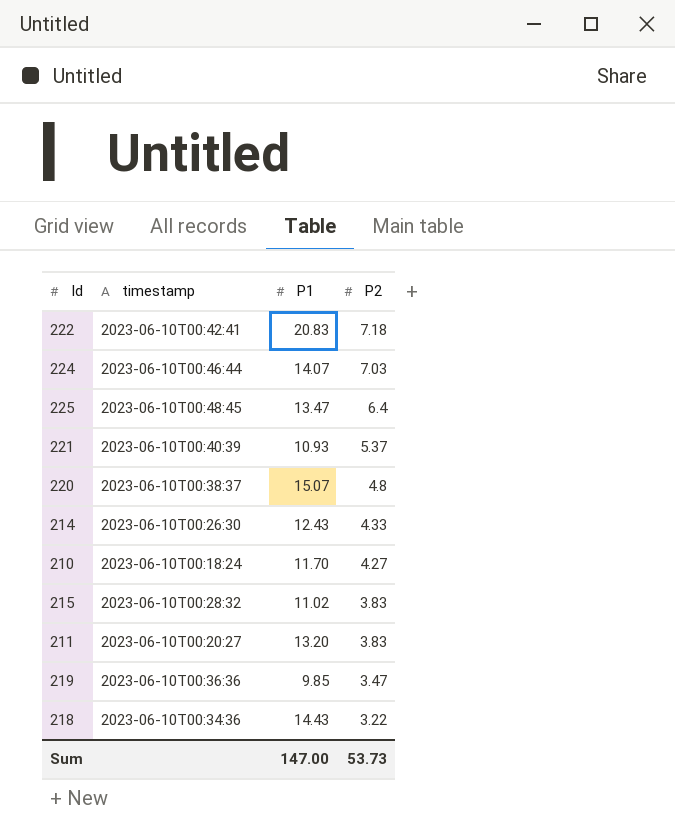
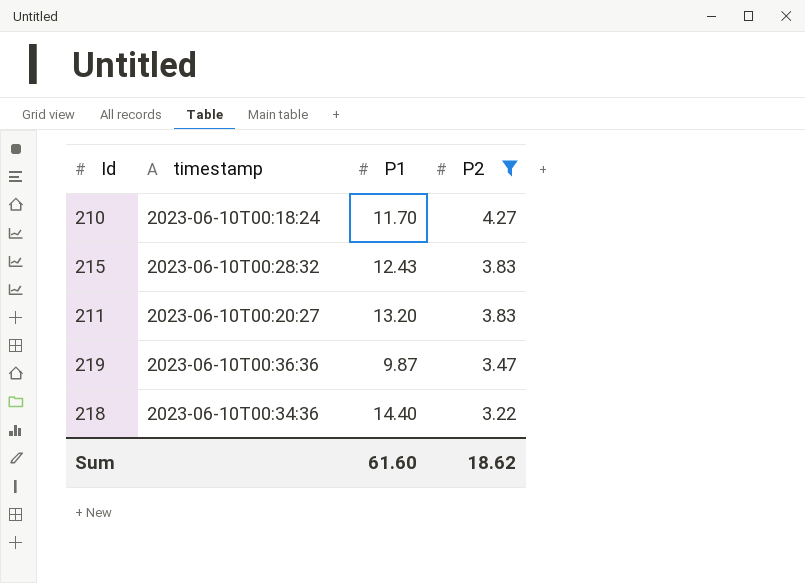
filter: none -> P2 <= 4.27
215 | P1: 11.02 -> 12.43
219 | P1: 9.85 -> 9.87
218 | P1: 14.43 -> 14.40
Sum | P1: 147.00 -> 61.60
Sum | P2: 53.73 -> 18.62

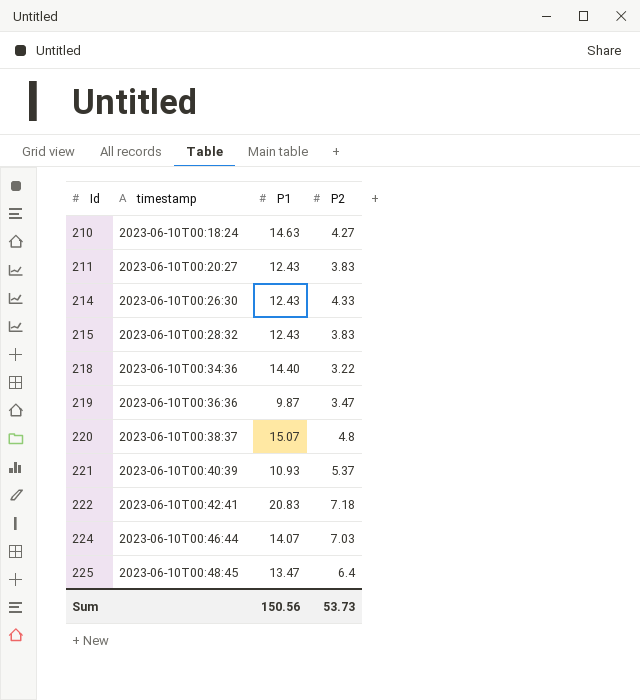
filter: P2 <= 4.27 -> none
row order: P2 descending -> Id ascending
210 | P1: 11.70 -> 14.63
211 | P1: 13.20 -> 12.43
Sum | P1: 61.60 -> 150.56
Sum | P2: 18.62 -> 53.73

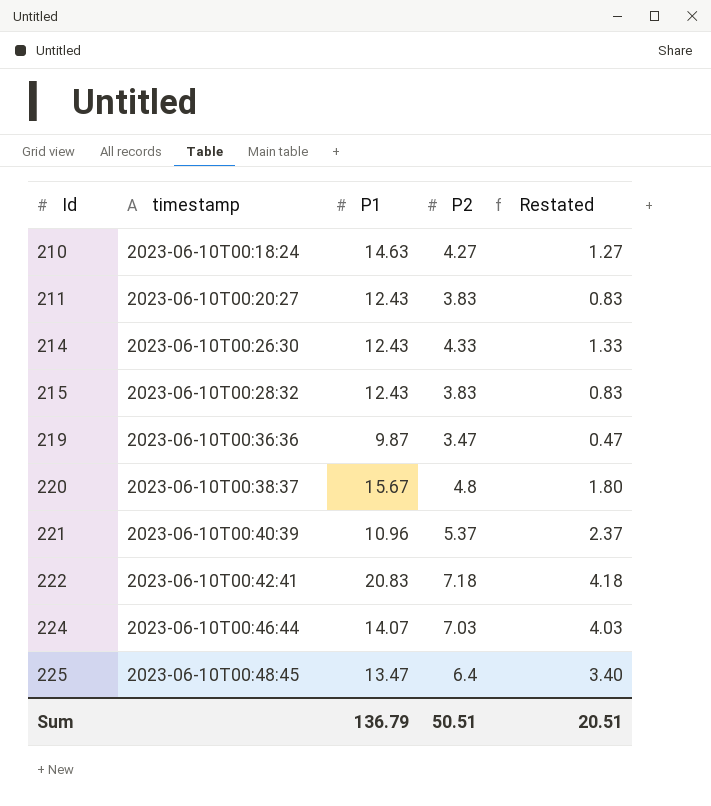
column Restated | formula: none -> [P2] - 3
row 218: 2023-06-10T00:34:36 | 14.40 | 3.22 -> none
220 | P1: 15.07 -> 15.67
221 | P1: 10.93 -> 10.96
Sum | P1: 150.56 -> 136.79
Sum | P2: 53.73 -> 50.51

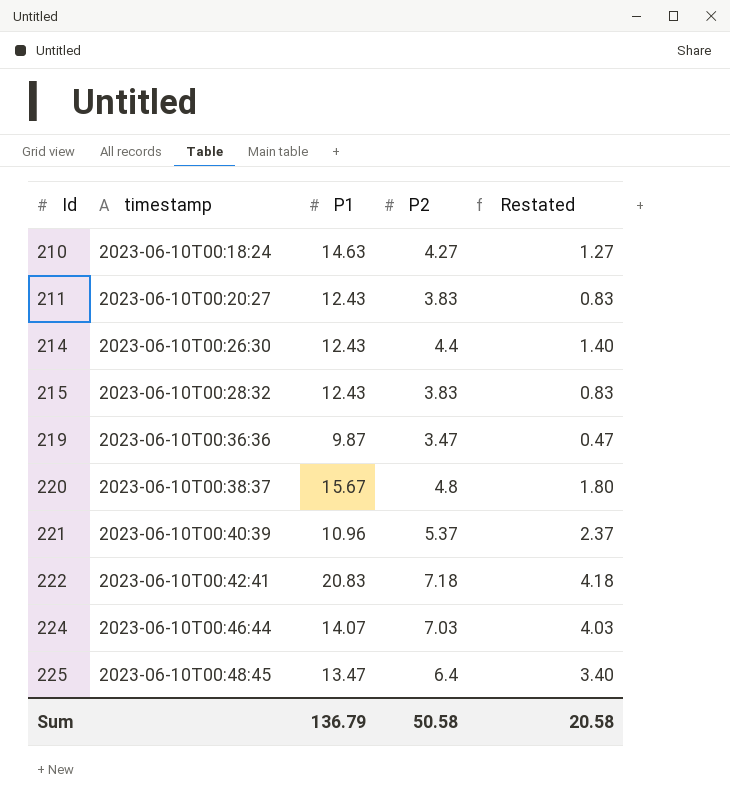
214 | P2: 4.33 -> 4.4
214 | Restated: 1.33 -> 1.40
Sum | P2: 50.51 -> 50.58
Sum | Restated: 20.51 -> 20.58

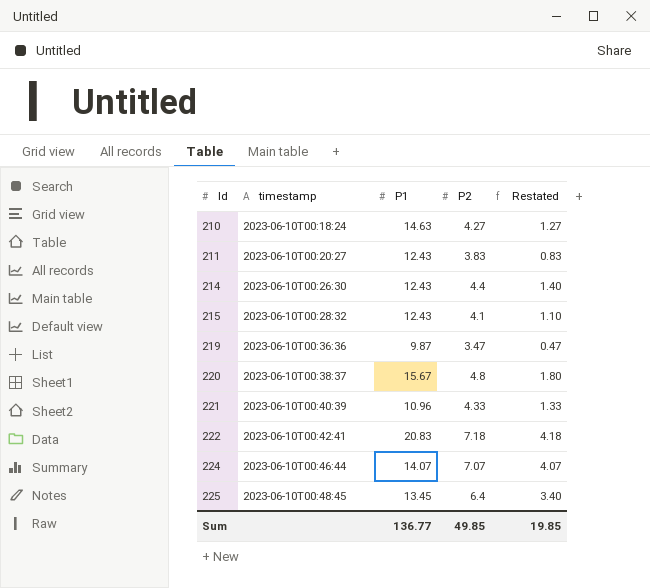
215 | P2: 3.83 -> 4.1
215 | Restated: 0.83 -> 1.10
221 | P2: 5.37 -> 4.33
221 | Restated: 2.37 -> 1.33
224 | P2: 7.03 -> 7.07
224 | Restated: 4.03 -> 4.07
225 | P1: 13.47 -> 13.45
Sum | P1: 136.79 -> 136.77
Sum | P2: 50.58 -> 49.85
Sum | Restated: 20.58 -> 19.85

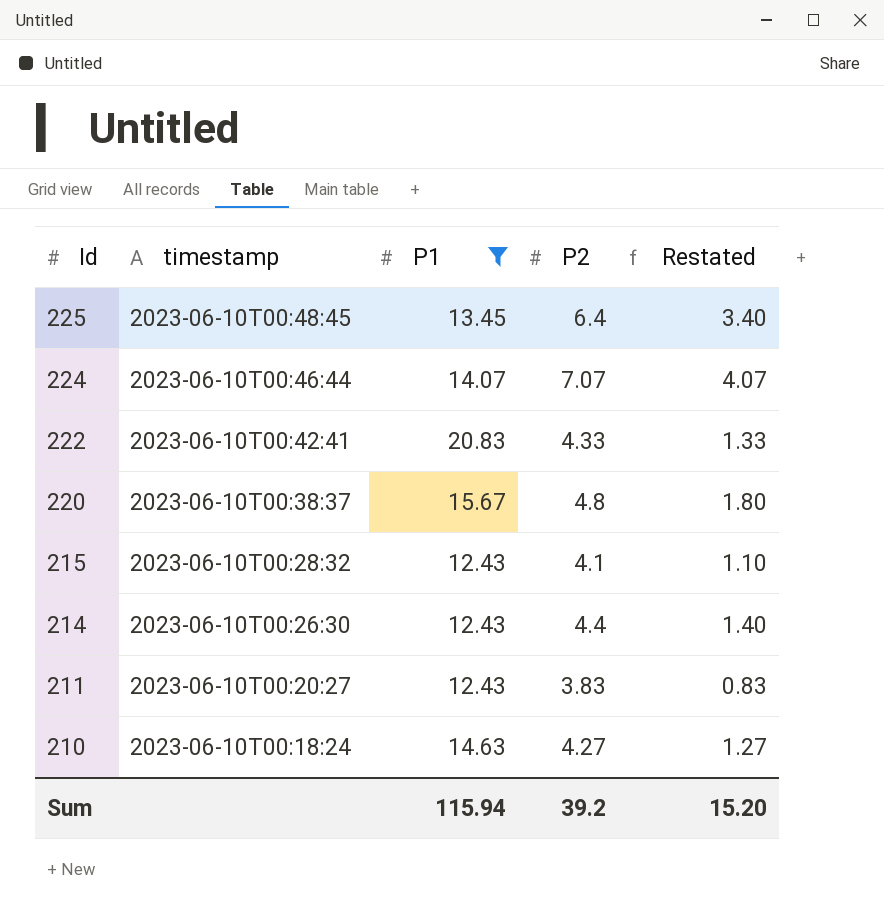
filter: none -> P1 >= 12.43
row order: Id ascending -> Id descending
222 | P2: 7.18 -> 4.33
222 | Restated: 4.18 -> 1.33
Sum | P1: 136.77 -> 115.94
Sum | P2: 49.85 -> 39.2
Sum | Restated: 19.85 -> 15.20

